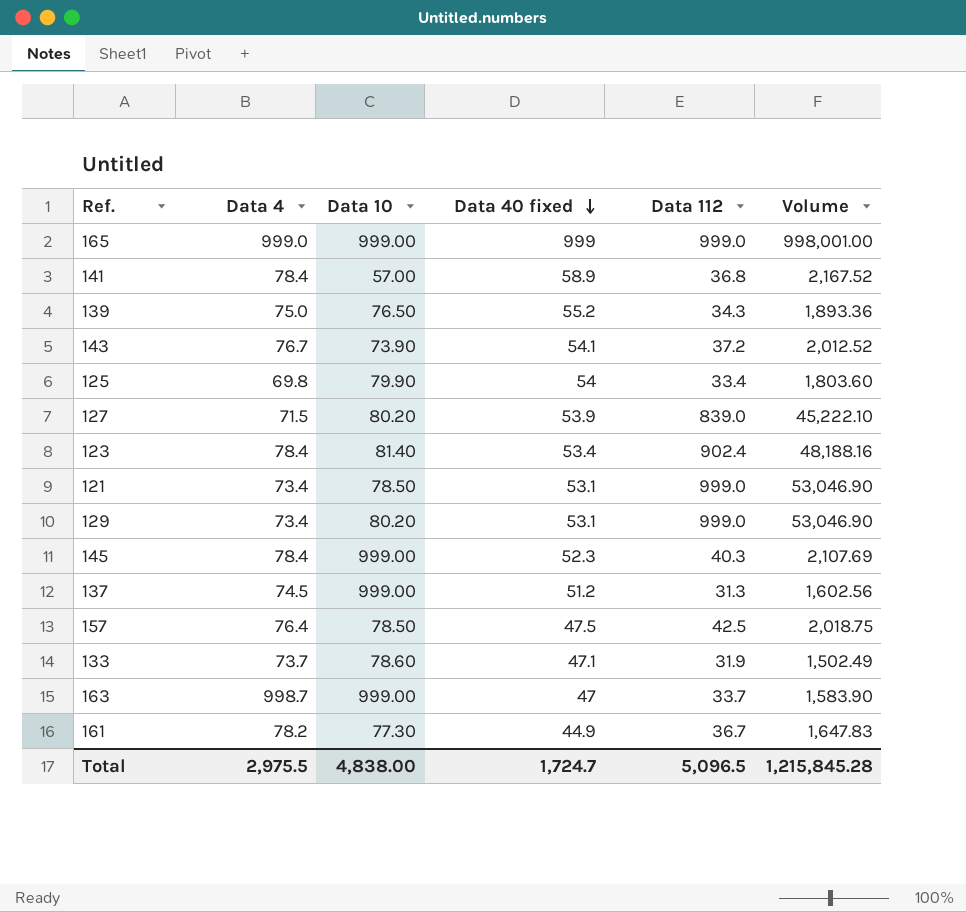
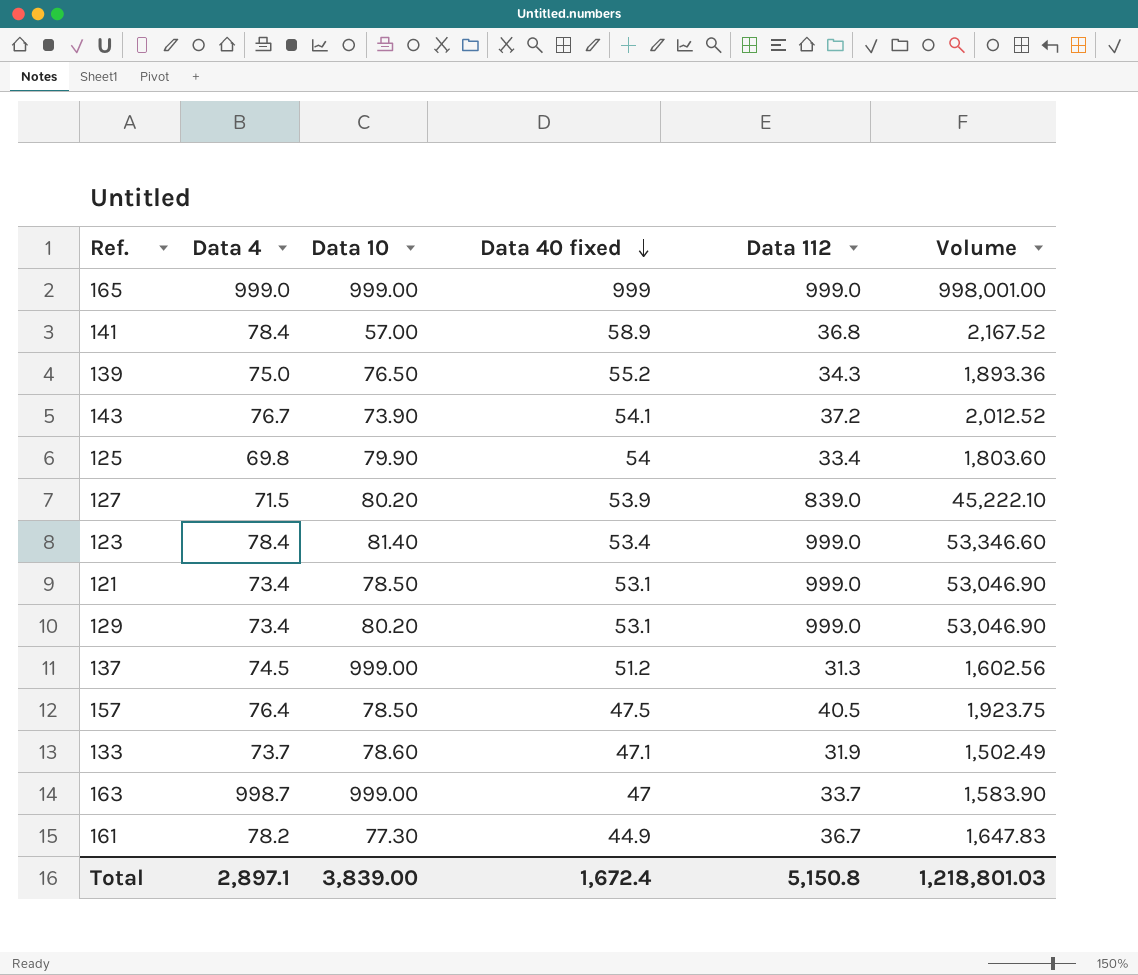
row 145: 78.4 | 999.00 | 52.3 | 40.3 | 2,107.69 -> none
123 | Data 112: 902.4 -> 999.0
123 | Volume: 48,188.16 -> 53,346.60
157 | Data 112: 42.5 -> 40.5
157 | Volume: 2,018.75 -> 1,923.75
Total | Data 4: 2,975.5 -> 2,897.1
Total | Data 10: 4,838.00 -> 3,839.00
Total | Data 40 fixed: 1,724.7 -> 1,672.4
Total | Data 112: 5,096.5 -> 5,150.8
Total | Volume: 1,215,845.28 -> 1,218,801.03

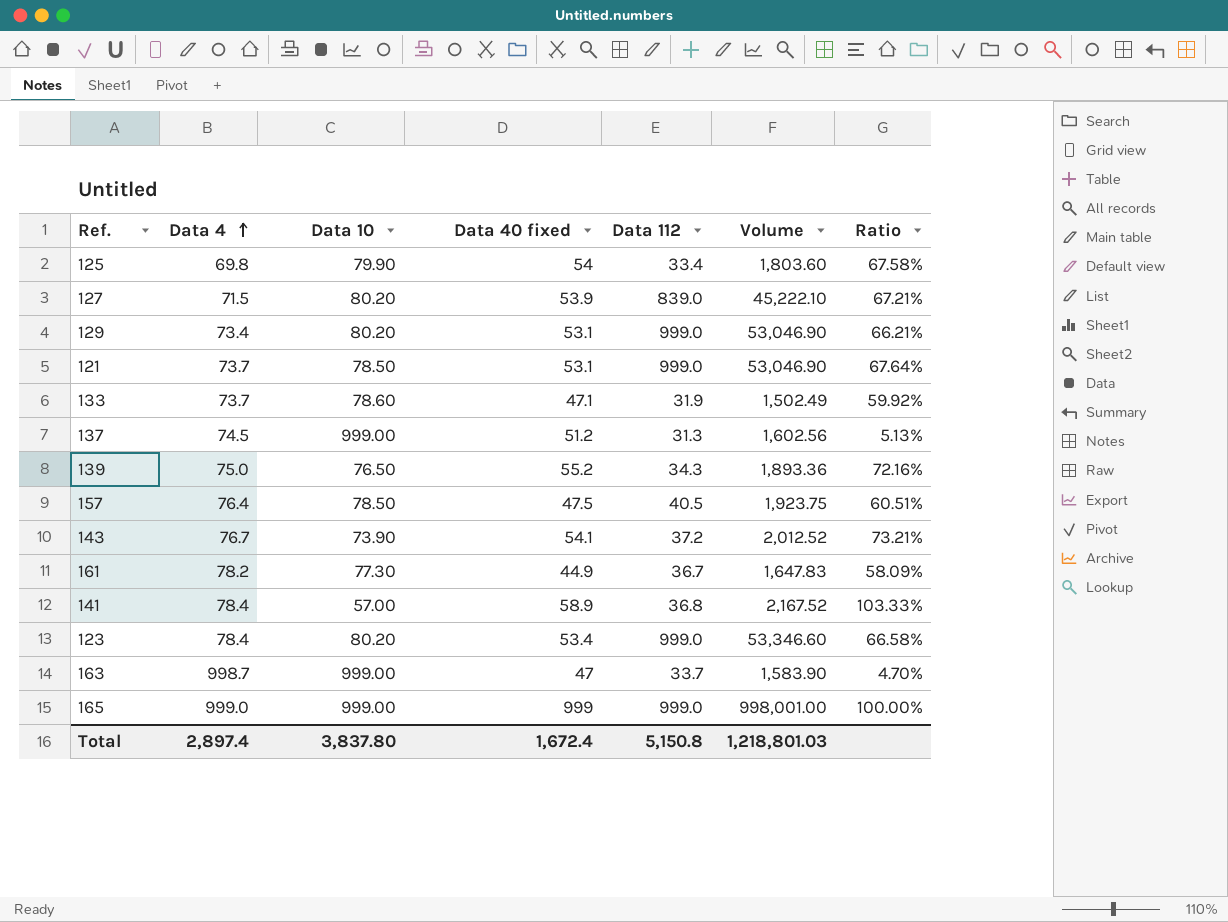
row order: Data 40 fixed descending -> Data 4 ascending
column Ratio | formula: none -> [Data 40 fixed] / [Data 10]
121 | Data 4: 73.4 -> 73.7
123 | Data 10: 81.40 -> 80.20
Total | Data 4: 2,897.1 -> 2,897.4
Total | Data 10: 3,839.00 -> 3,837.80

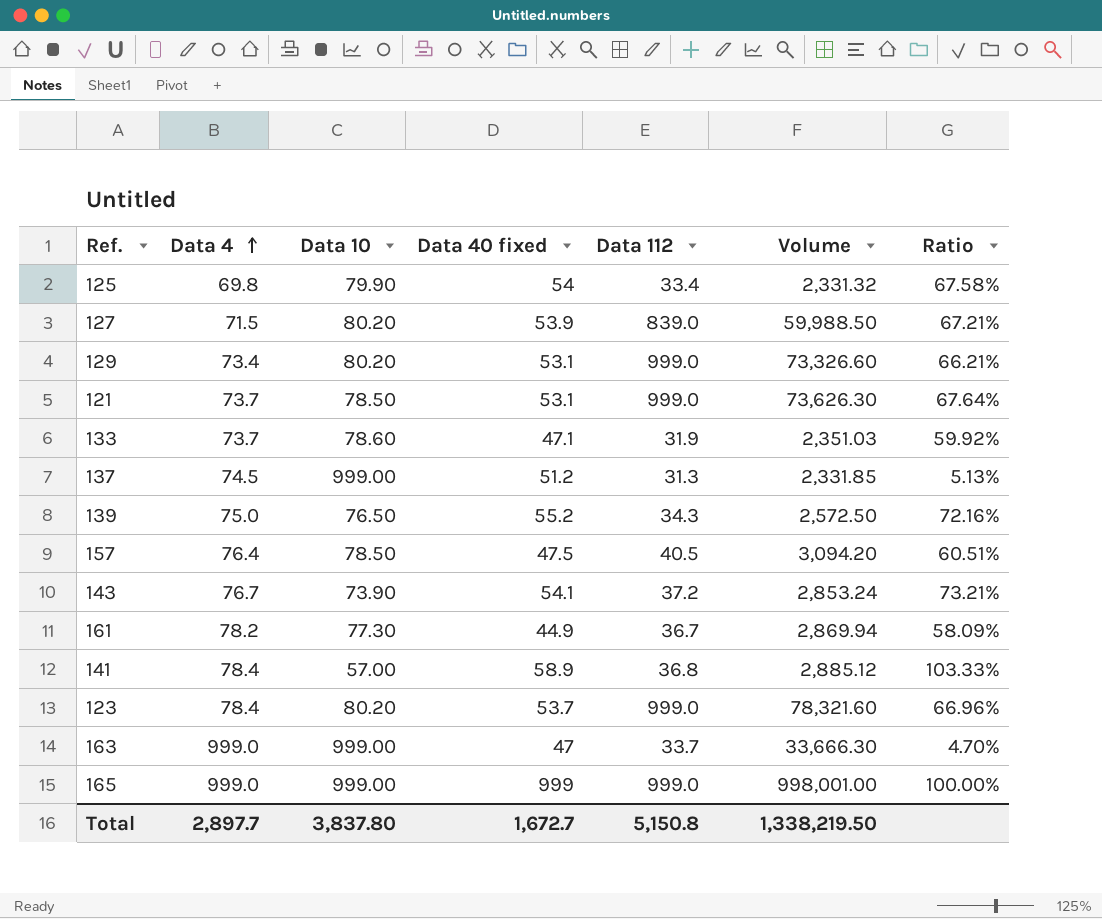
column Volume | formula: [Data 40 fixed] * [Data 112] -> [Data 4] * [Data 112]
123 | Data 40 fixed: 53.4 -> 53.7
123 | Ratio: 66.58% -> 66.96%
163 | Data 4: 998.7 -> 999.0
Total | Data 4: 2,897.4 -> 2,897.7
Total | Data 40 fixed: 1,672.4 -> 1,672.7
Total | Volume: 1,218,801.03 -> 1,338,219.50

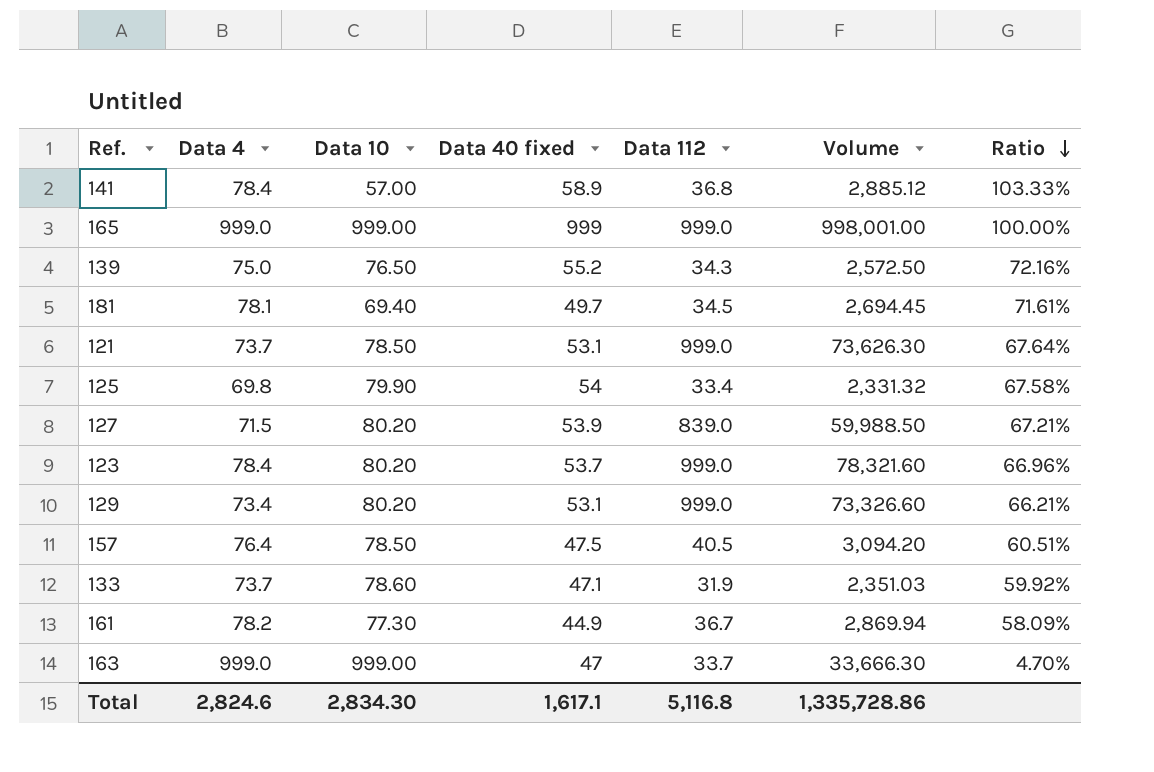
row order: Data 4 ascending -> Ratio descending
row 137: 74.5 | 999.00 | 51.2 | 31.3 | 2,331.85 | 5.13% -> none
row 143: 76.7 | 73.90 | 54.1 | 37.2 | 2,853.24 | 73.21% -> none
row 181: none -> 78.1 | 69.40 | 49.7 | 34.5 | 2,694.45 | 71.61%
Total | Data 4: 2,897.7 -> 2,824.6
Total | Data 10: 3,837.80 -> 2,834.30
Total | Data 40 fixed: 1,672.7 -> 1,617.1
Total | Data 112: 5,150.8 -> 5,116.8
Total | Volume: 1,338,219.50 -> 1,335,728.86

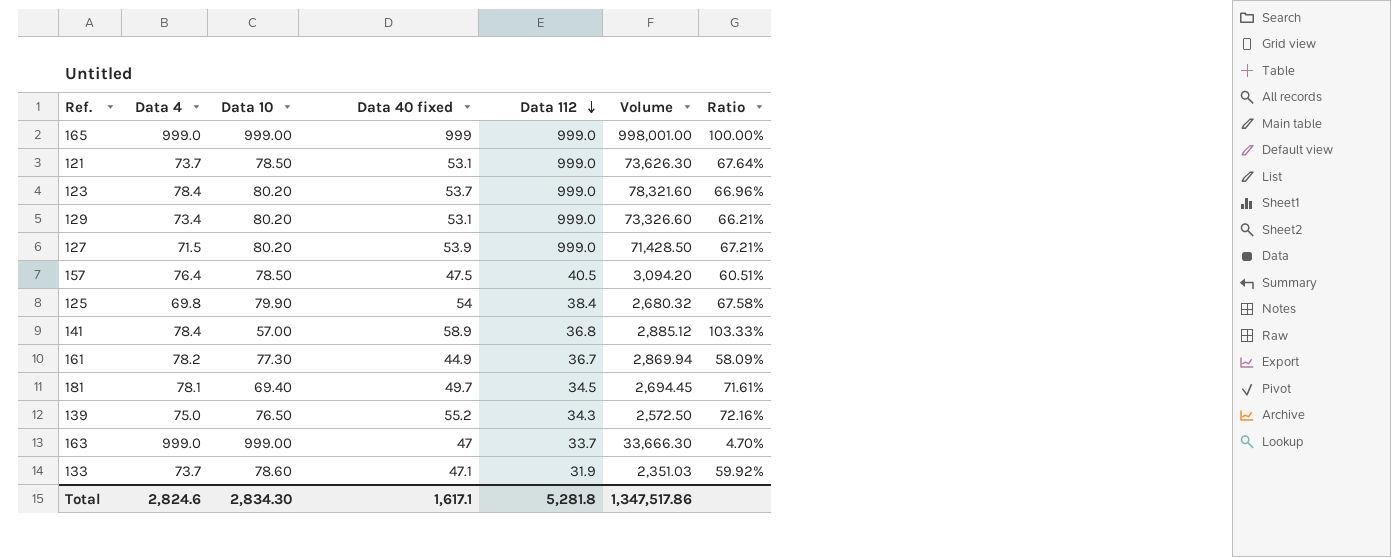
row order: Ratio descending -> Data 112 descending
127 | Data 112: 839.0 -> 999.0
127 | Volume: 59,988.50 -> 71,428.50
125 | Data 112: 33.4 -> 38.4
125 | Volume: 2,331.32 -> 2,680.32
Total | Data 112: 5,116.8 -> 5,281.8
Total | Volume: 1,335,728.86 -> 1,347,517.86

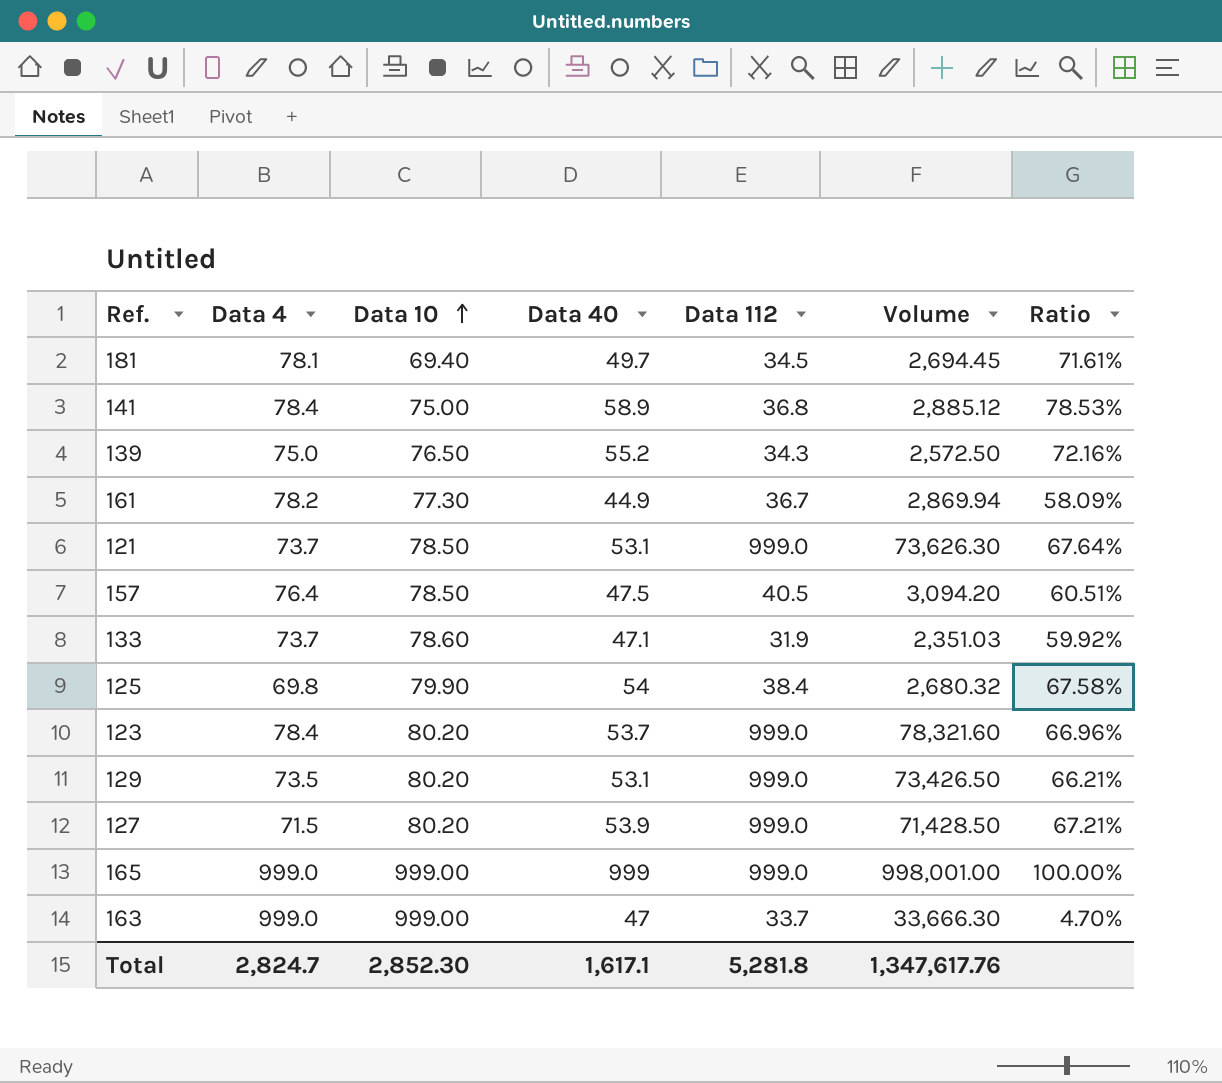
row order: Data 112 descending -> Data 10 ascending
column name: Data 40 fixed -> Data 40
141 | Data 10: 57.00 -> 75.00
141 | Ratio: 103.33% -> 78.53%
129 | Data 4: 73.4 -> 73.5
129 | Volume: 73,326.60 -> 73,426.50
Total | Data 4: 2,824.6 -> 2,824.7
Total | Data 10: 2,834.30 -> 2,852.30
Total | Volume: 1,347,517.86 -> 1,347,617.76

